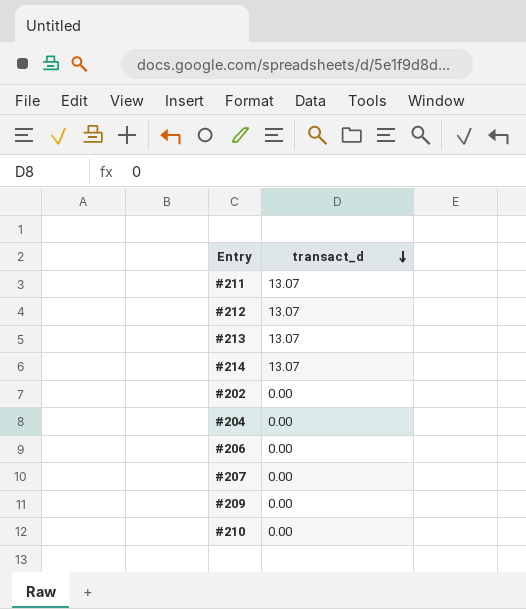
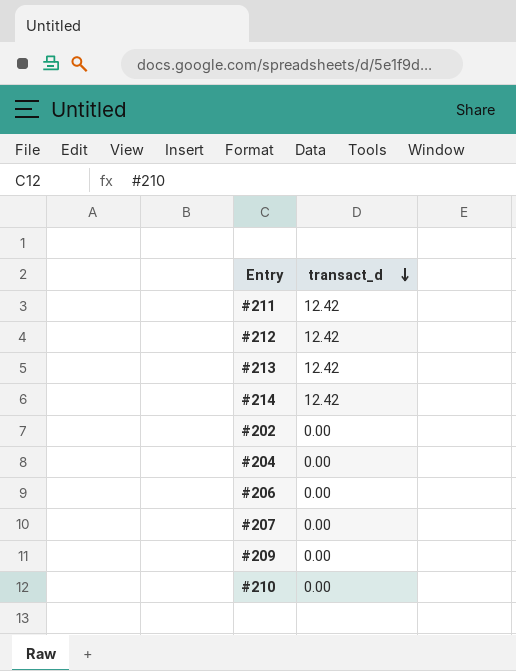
#211 | transact_d: 13.07 -> 12.42
#212 | transact_d: 13.07 -> 12.42
#213 | transact_d: 13.07 -> 12.42
#214 | transact_d: 13.07 -> 12.42

